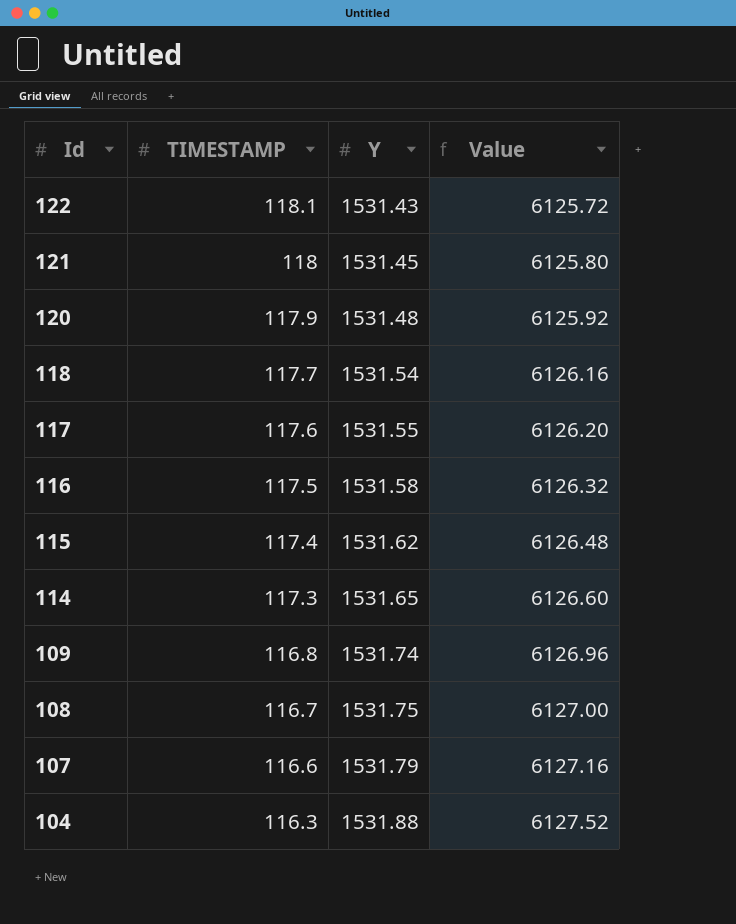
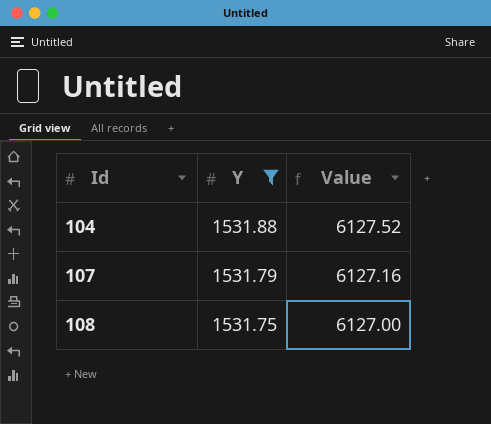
filter: none -> Y >= 1531.75
row order: Id descending -> Id ascending
column TIMESTAMP | position: 2 -> none

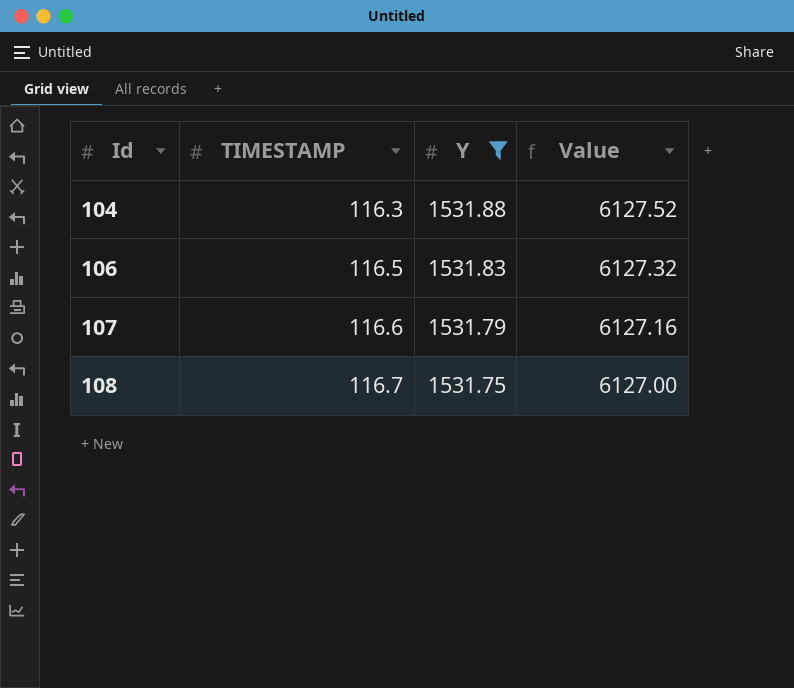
column TIMESTAMP | position: none -> 2
row 106: none -> 116.5 | 1531.83 | 6127.32

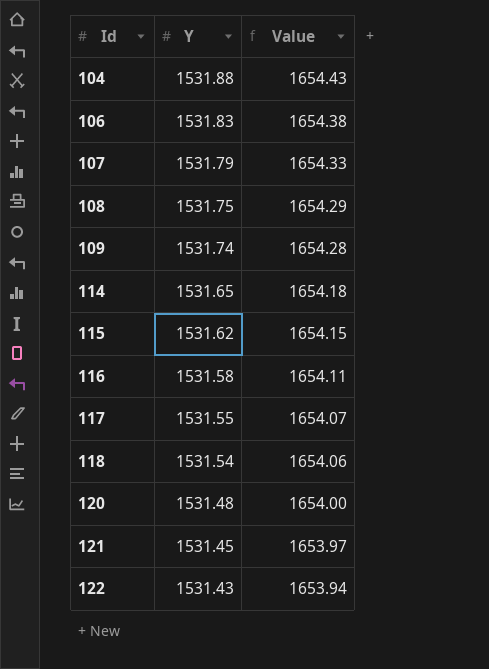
filter: Y >= 1531.75 -> none
column TIMESTAMP | position: 2 -> none
column Value | formula: [Y] * 4 -> [Y] * 1.08

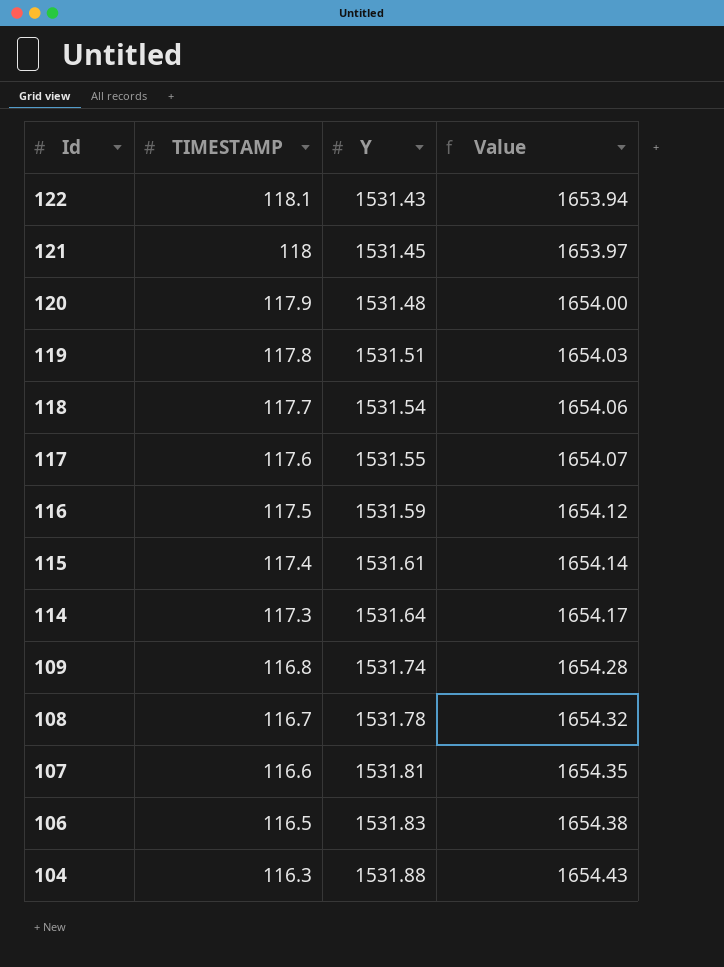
row order: Id ascending -> Id descending
column TIMESTAMP | position: none -> 2
row 119: none -> 117.8 | 1531.51 | 1654.03
116 | Y: 1531.58 -> 1531.59
116 | Value: 1654.11 -> 1654.12
115 | Y: 1531.62 -> 1531.61
115 | Value: 1654.15 -> 1654.14
114 | Y: 1531.65 -> 1531.64
114 | Value: 1654.18 -> 1654.17
108 | Y: 1531.75 -> 1531.78
108 | Value: 1654.29 -> 1654.32
107 | Y: 1531.79 -> 1531.81
107 | Value: 1654.33 -> 1654.35

